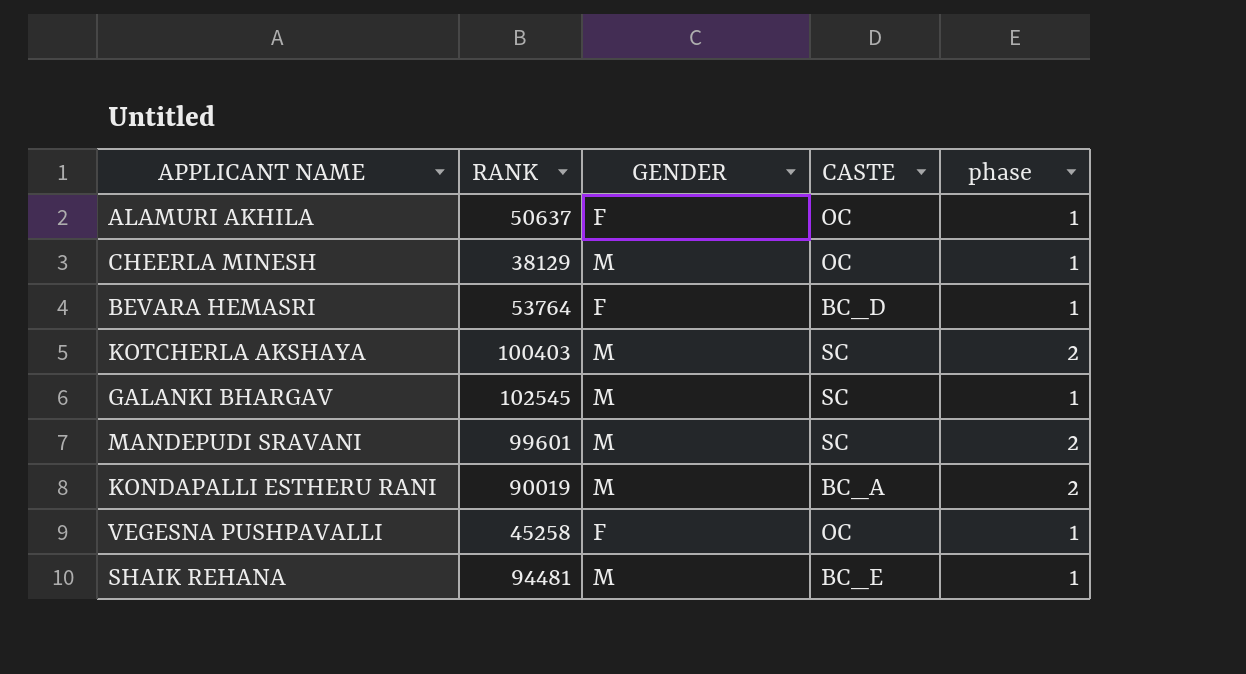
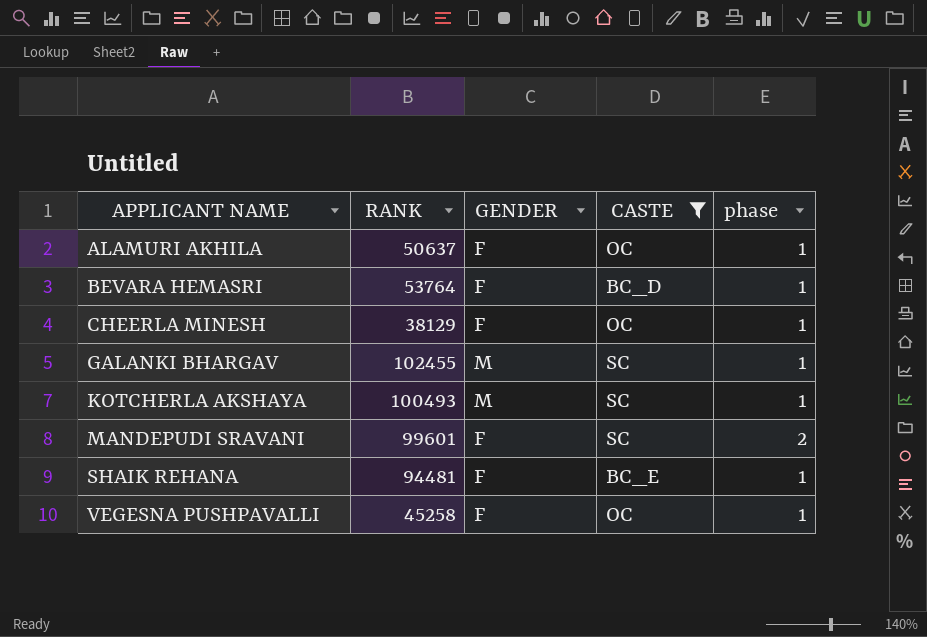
filter: none -> CASTE != BC_A
row order: none -> APPLICANT NAME ascending
CHEERLA MINESH | GENDER: M -> F
GALANKI BHARGAV | RANK: 102545 -> 102455
KOTCHERLA AKSHAYA | RANK: 100403 -> 100493
KOTCHERLA AKSHAYA | phase: 2 -> 1
MANDEPUDI SRAVANI | GENDER: M -> F
SHAIK REHANA | GENDER: M -> F

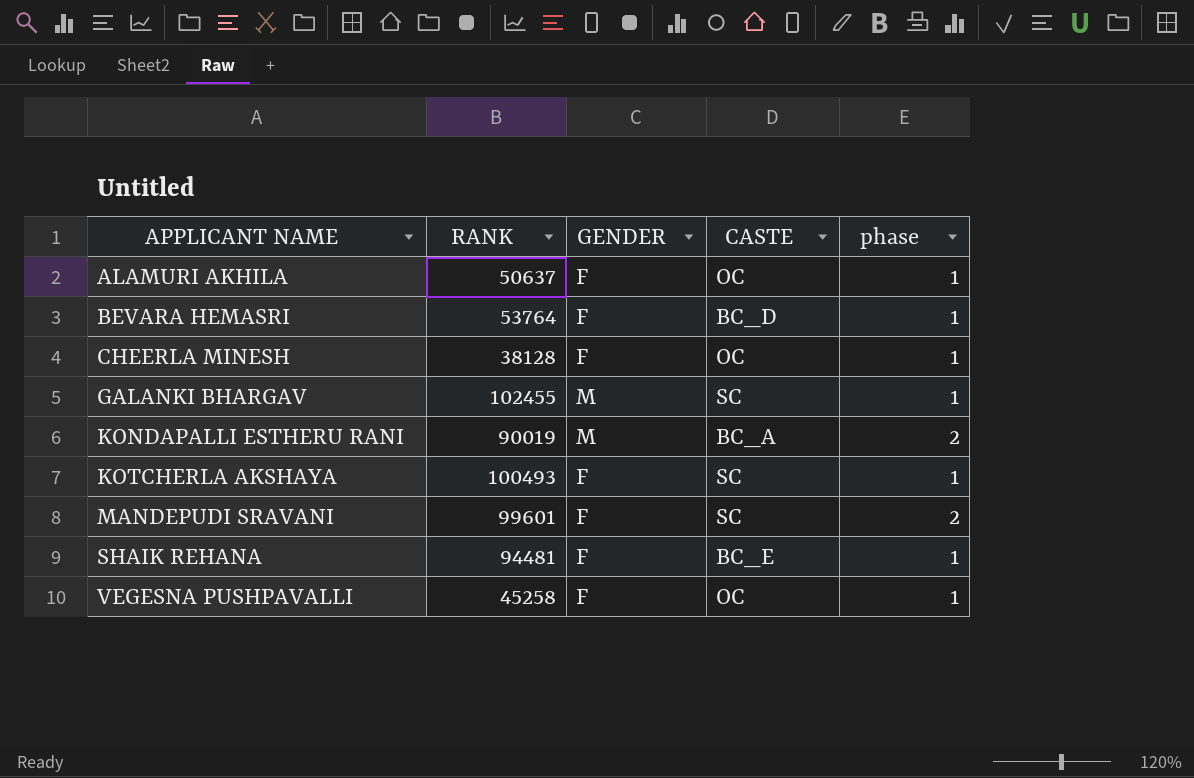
filter: CASTE != BC_A -> none
CHEERLA MINESH | RANK: 38129 -> 38128
KOTCHERLA AKSHAYA | GENDER: M -> F

